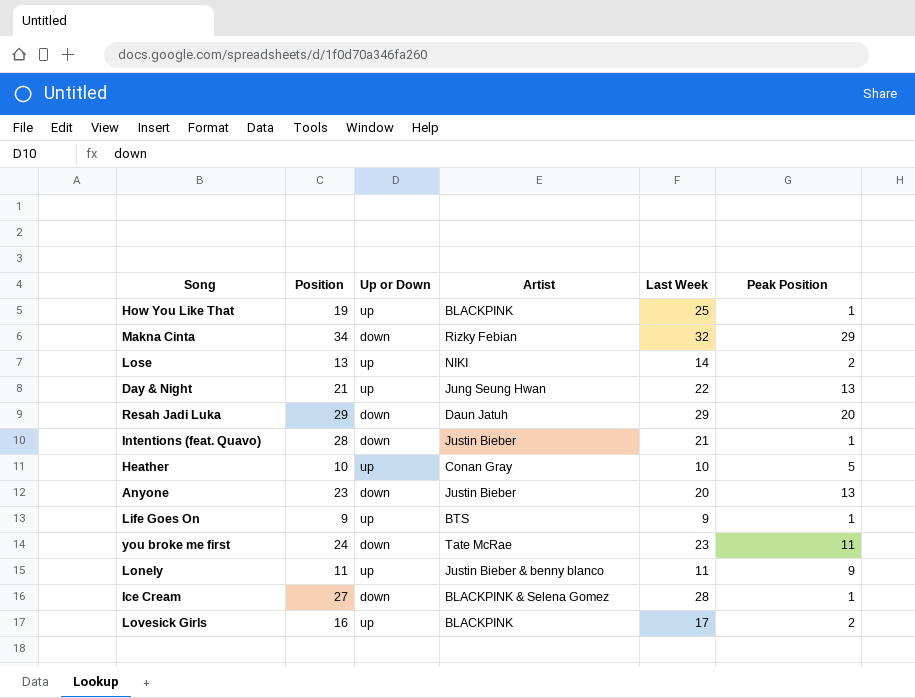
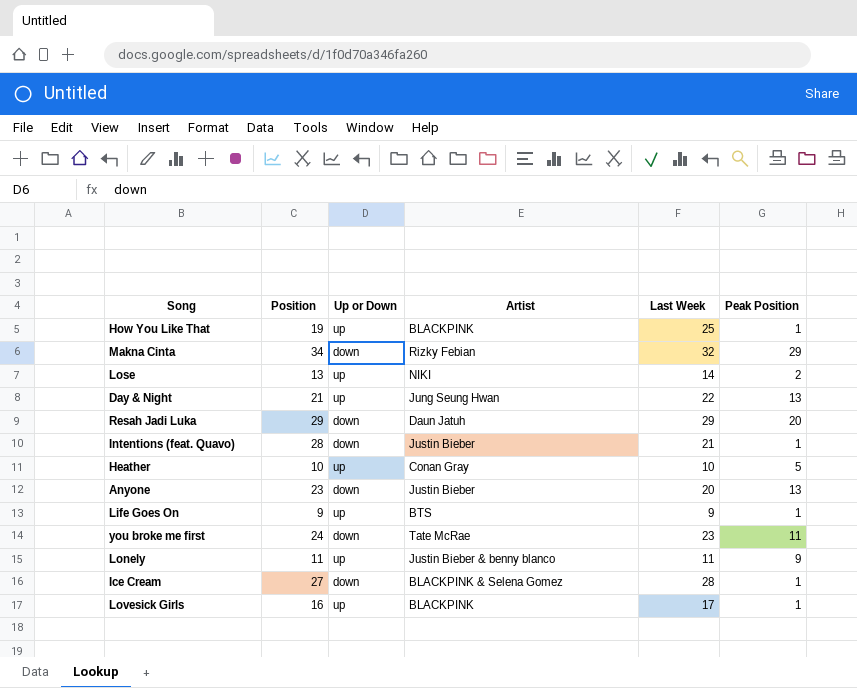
Lovesick Girls | Peak Position: 2 -> 1

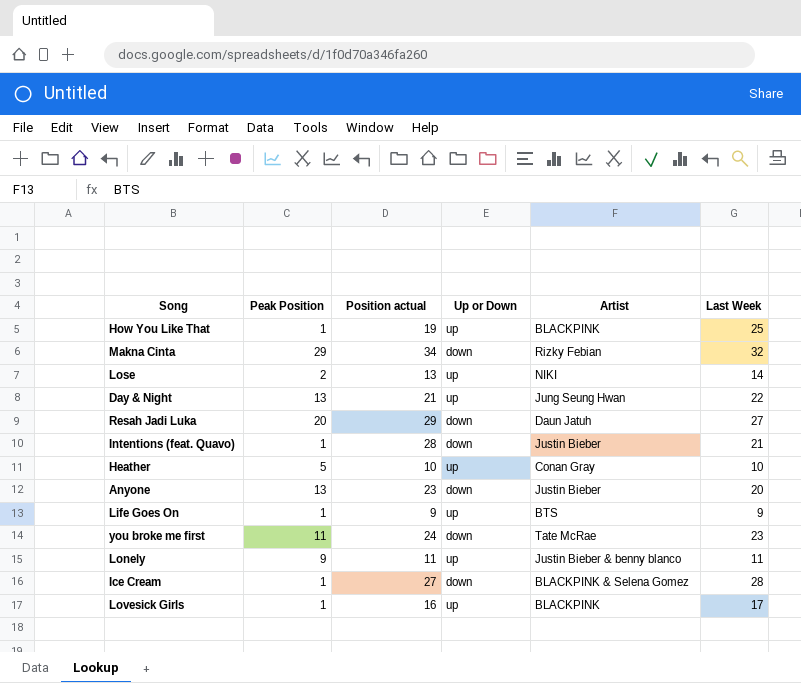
column Peak Position | position: 6 -> 2
column name: Position -> Position actual
Resah Jadi Luka | Last Week: 29 -> 27

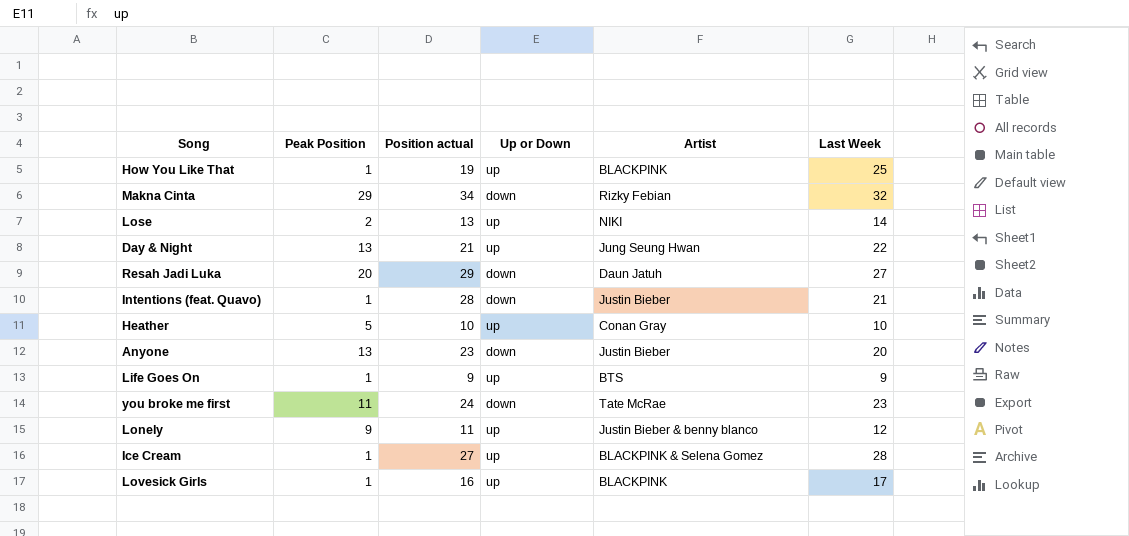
Lonely | Last Week: 11 -> 12
Ice Cream | Up or Down: down -> up

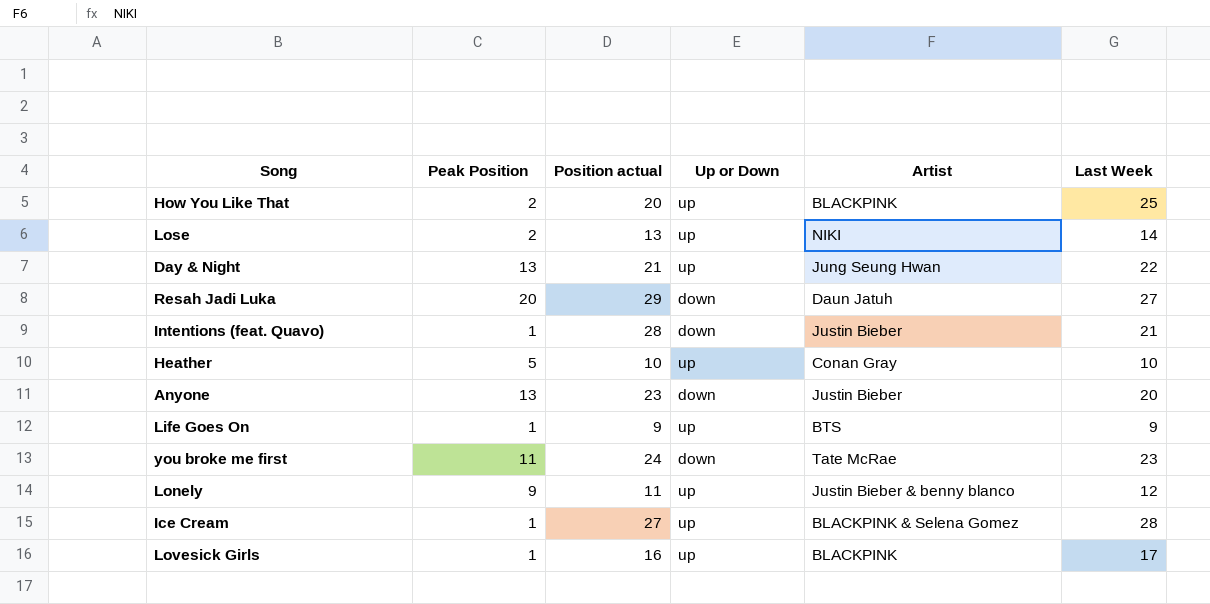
row Makna Cinta: 29 | 34 | down | Rizky Febian | 32 -> none
How You Like That | Peak Position: 1 -> 2
How You Like That | Position actual: 19 -> 20

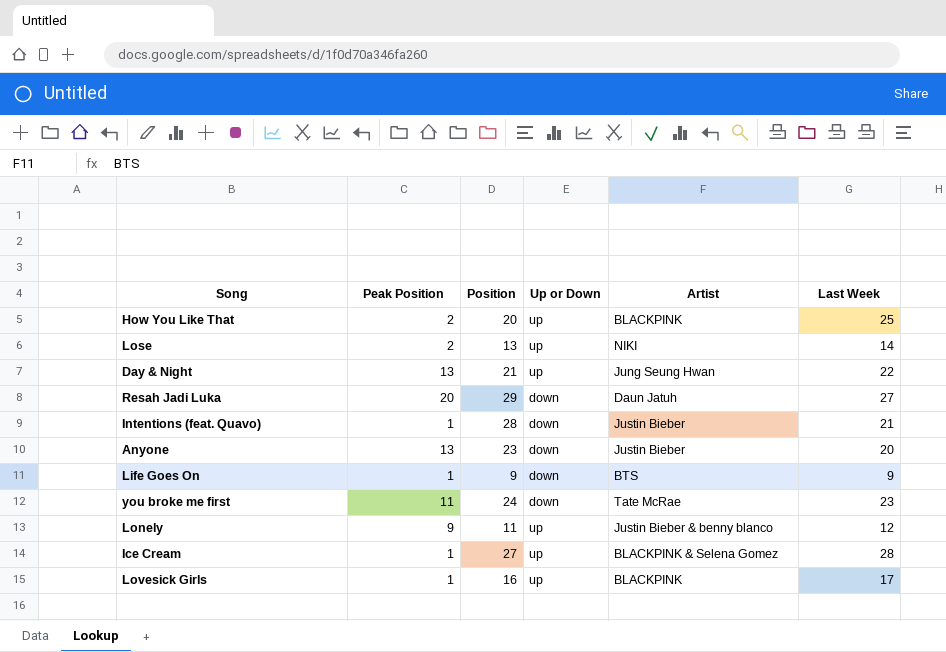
column name: Position actual -> Position
row Heather: 5 | 10 | up | Conan Gray | 10 -> none
Life Goes On | Up or Down: up -> down

